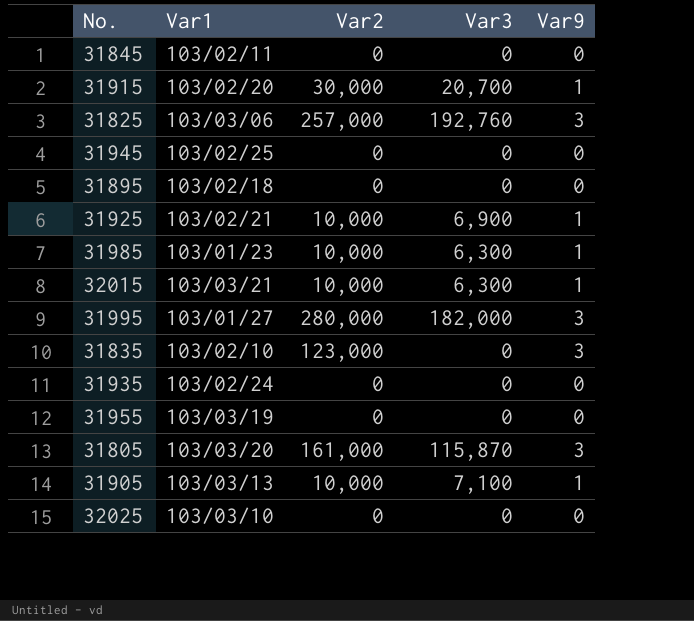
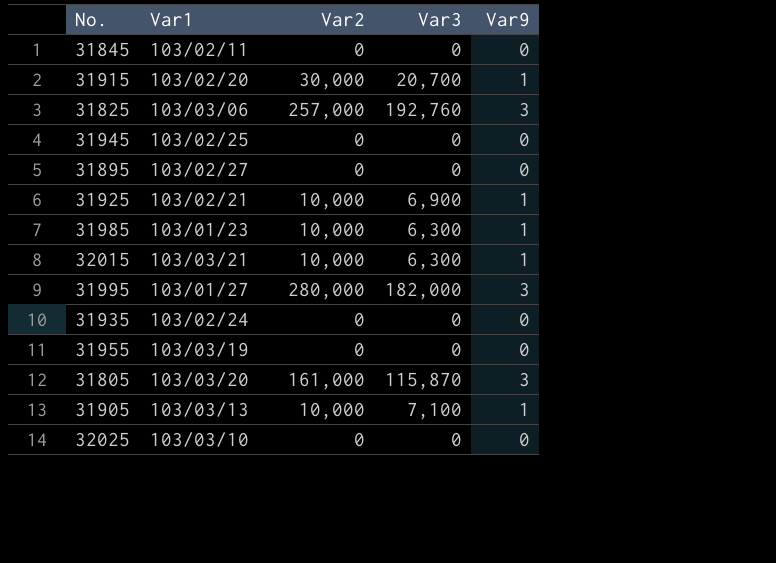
row 31835: 103/02/10 | 123,000 | 0 | 3 -> none
31895 | Var1: 103/02/18 -> 103/02/27

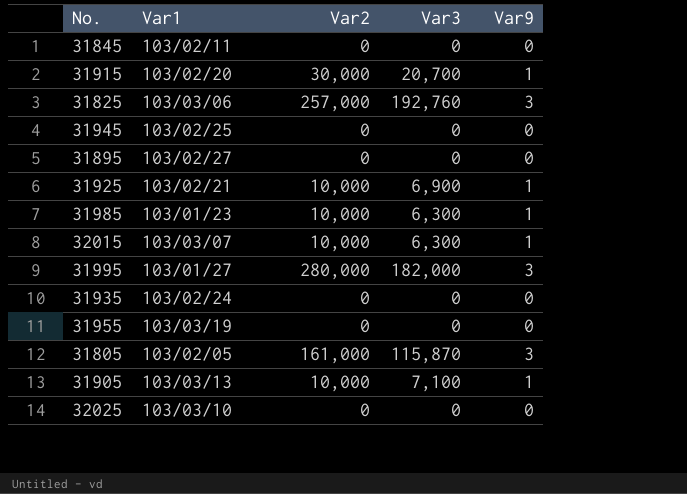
32015 | Var1: 103/03/21 -> 103/03/07
31805 | Var1: 103/03/20 -> 103/02/05

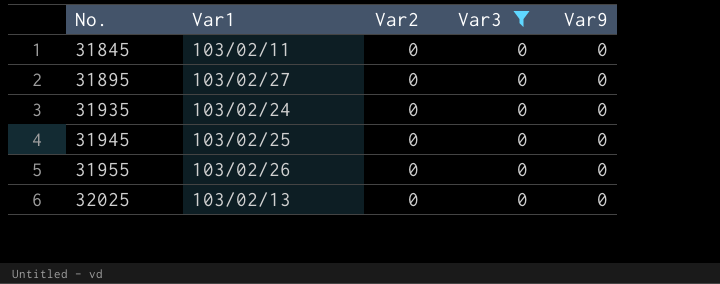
filter: none -> Var3 = 0
row order: none -> No. ascending
31955 | Var1: 103/03/19 -> 103/02/26
32025 | Var1: 103/03/10 -> 103/02/13

